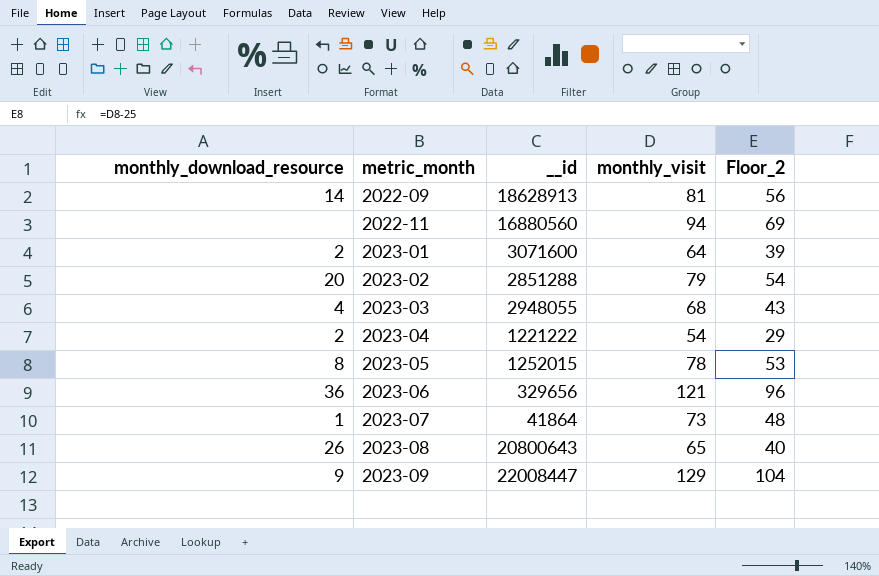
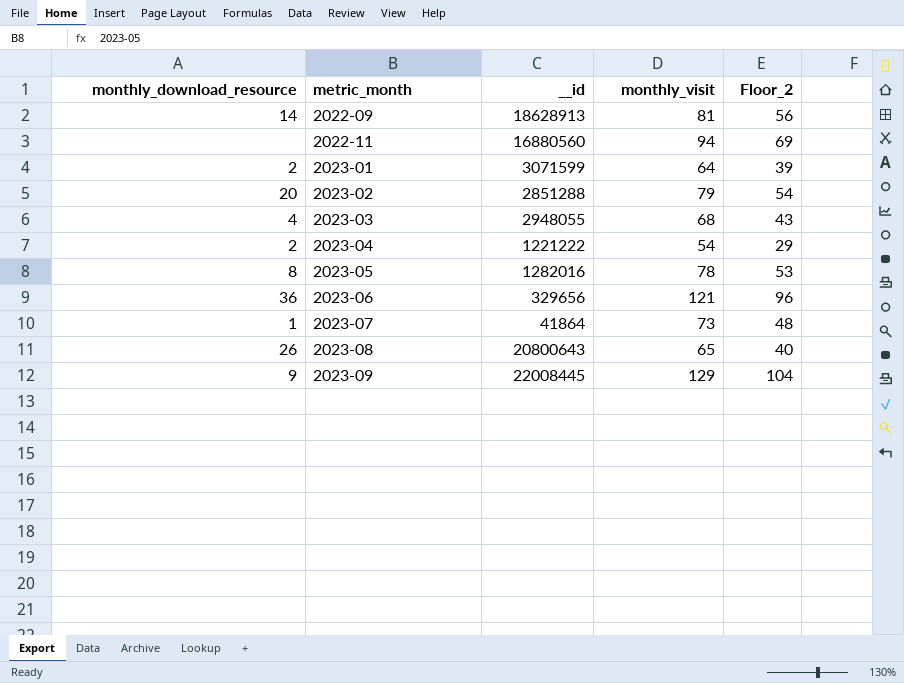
2023-01 | __id: 3071600 -> 3071599
2023-05 | __id: 1252015 -> 1282016
2023-09 | __id: 22008447 -> 22008445

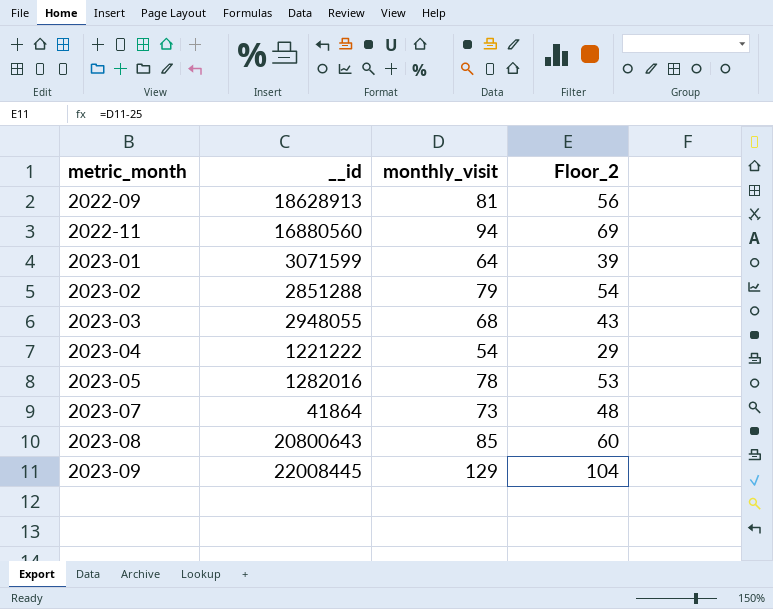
column monthly_download_resource | position: 1 -> none
row 2023-06: 36 | 329656 | 121 | 96 -> none
2023-08 | monthly_visit: 65 -> 85
2023-08 | Floor_2: 40 -> 60

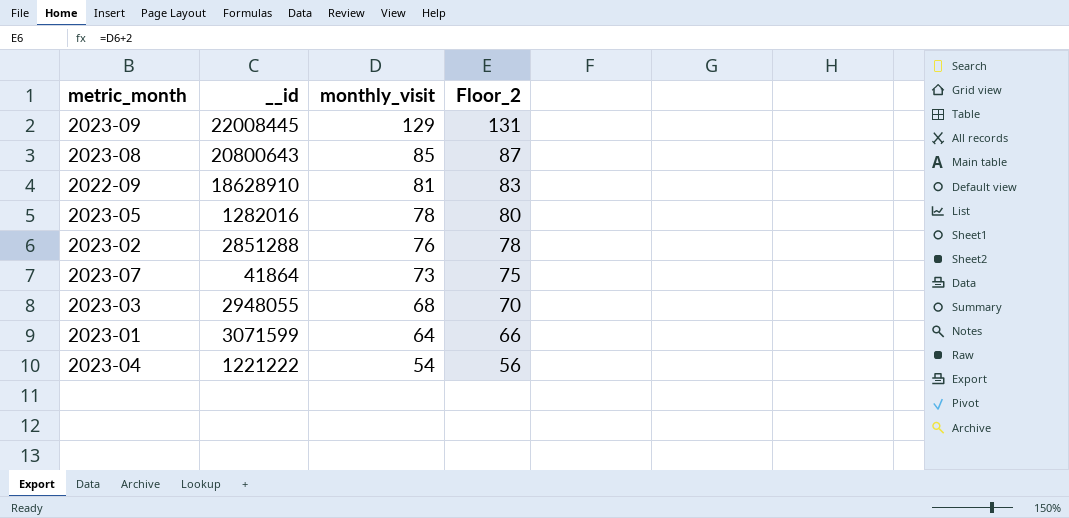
row order: metric_month ascending -> monthly_visit descending
column Floor_2 | formula: [monthly_visit] - 25 -> [monthly_visit] + 2
row 2022-11: 16880560 | 94 | 69 -> none
2022-09 | __id: 18628913 -> 18628910
2023-02 | monthly_visit: 79 -> 76

